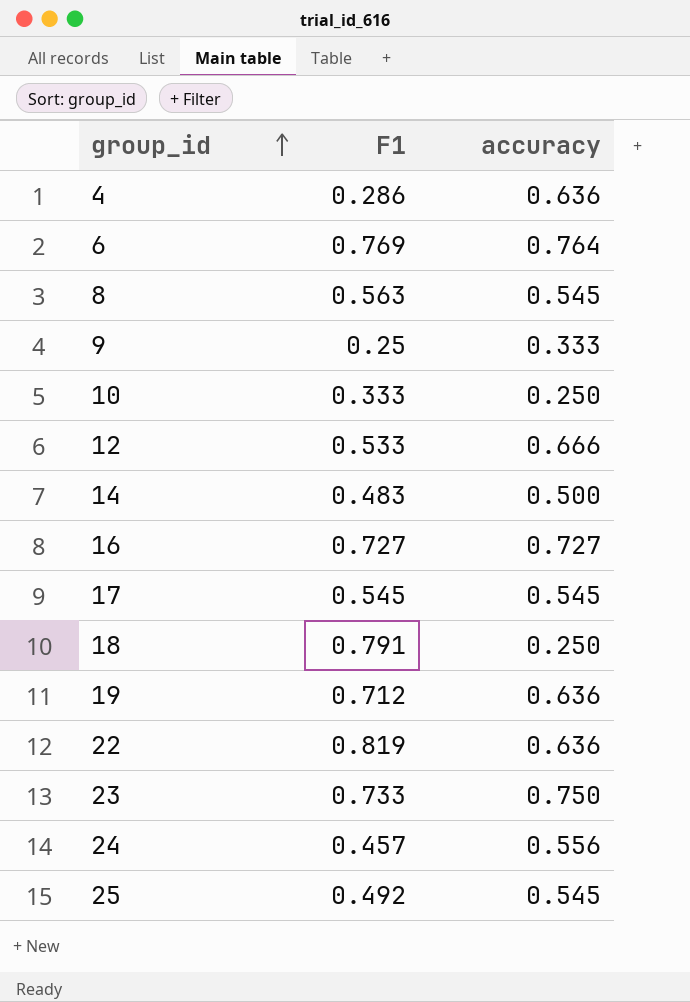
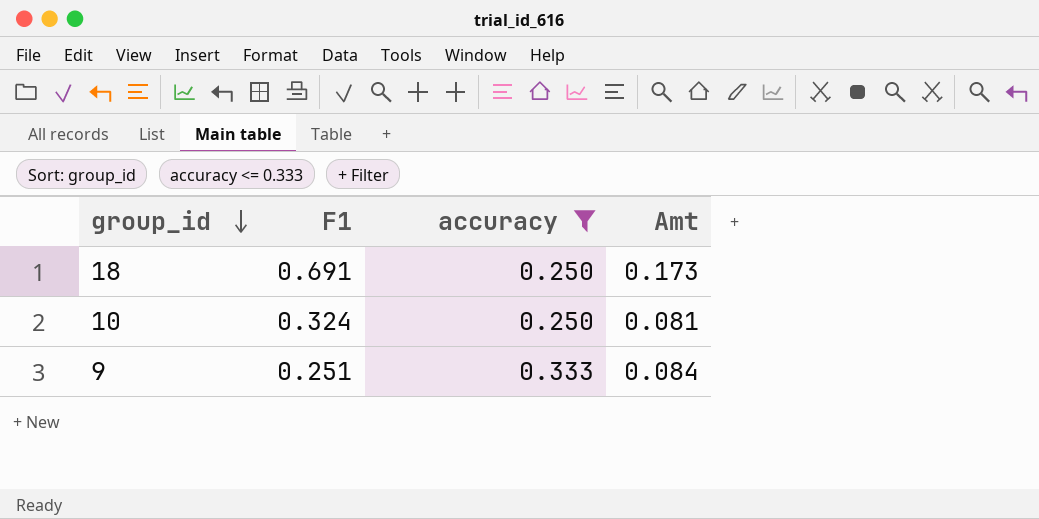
filter: none -> accuracy <= 0.333
row order: group_id ascending -> group_id descending
column Amt | formula: none -> [F1] * [accuracy]
18 | F1: 0.791 -> 0.691
10 | F1: 0.333 -> 0.324
9 | F1: 0.25 -> 0.251

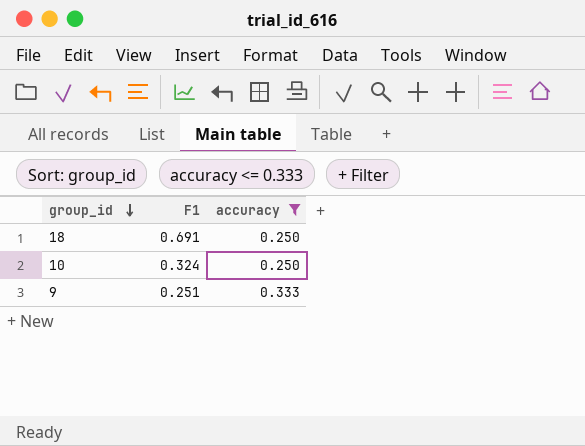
column Amt | formula: [F1] * [accuracy] -> none

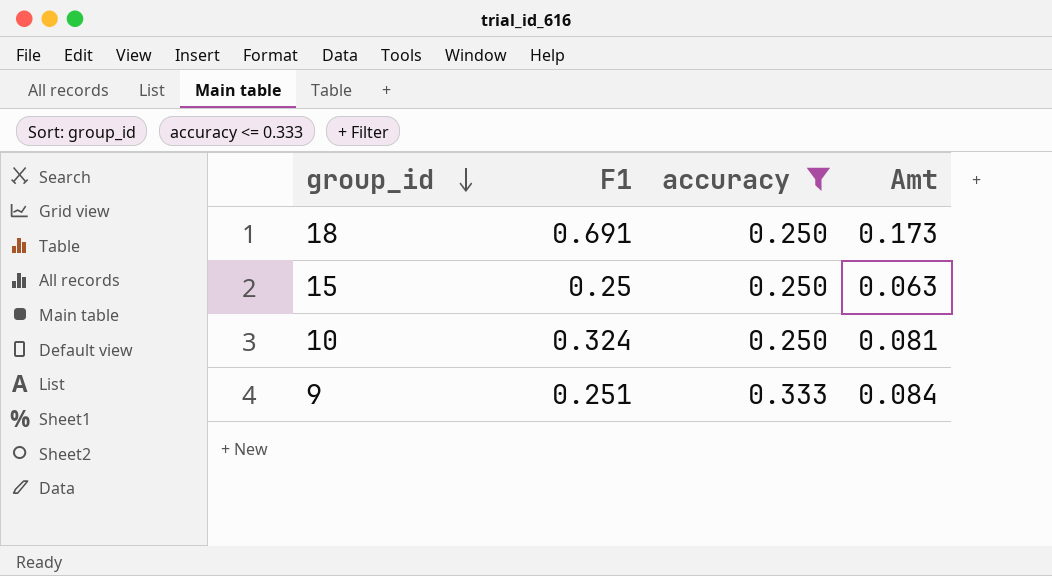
column Amt | formula: none -> [F1] * [accuracy]
row 15: none -> 0.25 | 0.250 | 0.063

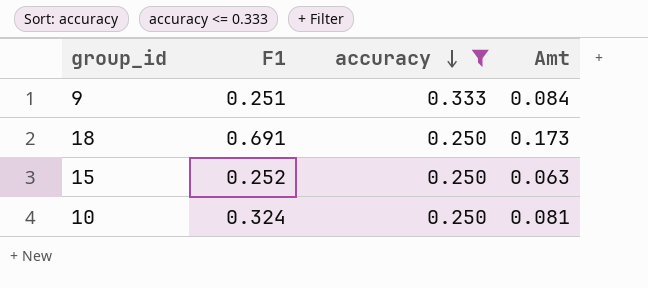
row order: group_id descending -> accuracy descending
15 | F1: 0.25 -> 0.252

